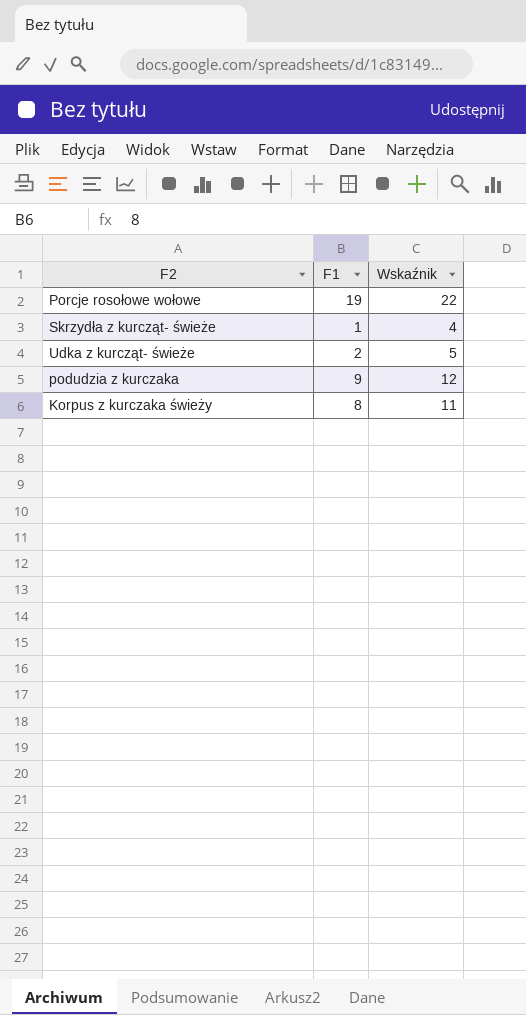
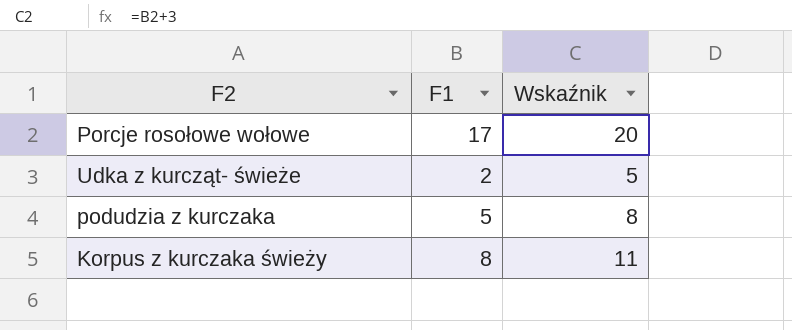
row Skrzydła z kurcząt- świeże: 1 | 4 -> none
Porcje rosołowe wołowe | F1: 19 -> 17
Porcje rosołowe wołowe | Wskaźnik: 22 -> 20
podudzia z kurczaka | F1: 9 -> 5
podudzia z kurczaka | Wskaźnik: 12 -> 8

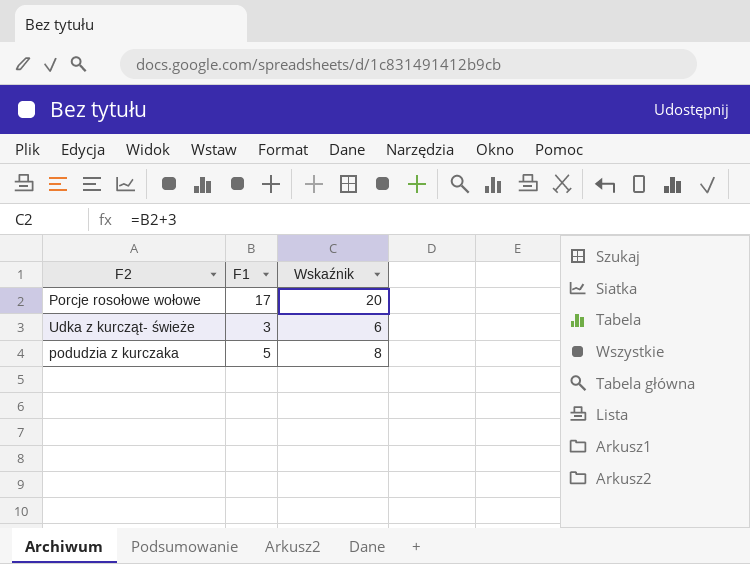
row Korpus z kurczaka świeży: 8 | 11 -> none
Udka z kurcząt- świeże | F1: 2 -> 3
Udka z kurcząt- świeże | Wskaźnik: 5 -> 6

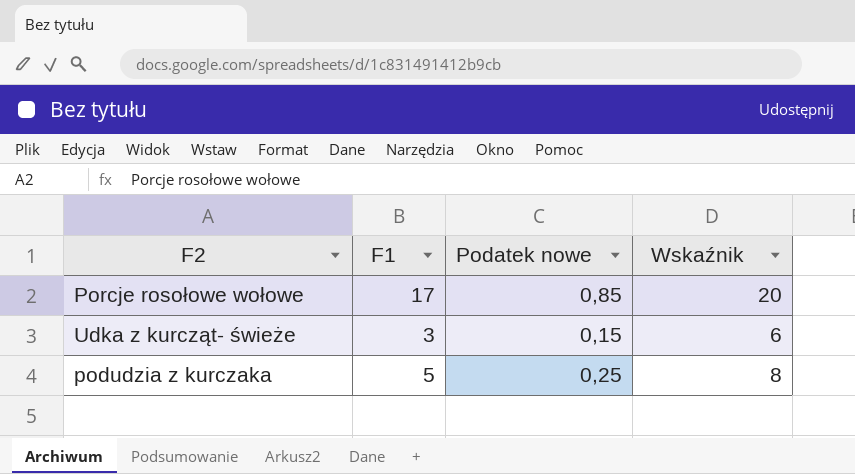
column Podatek nowe | formula: none -> [F1] * 0,05

